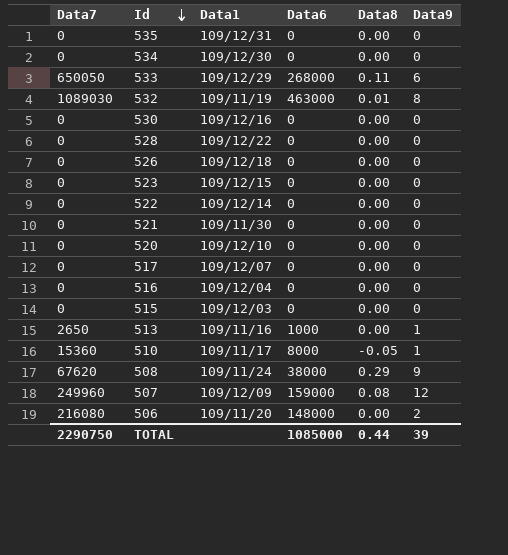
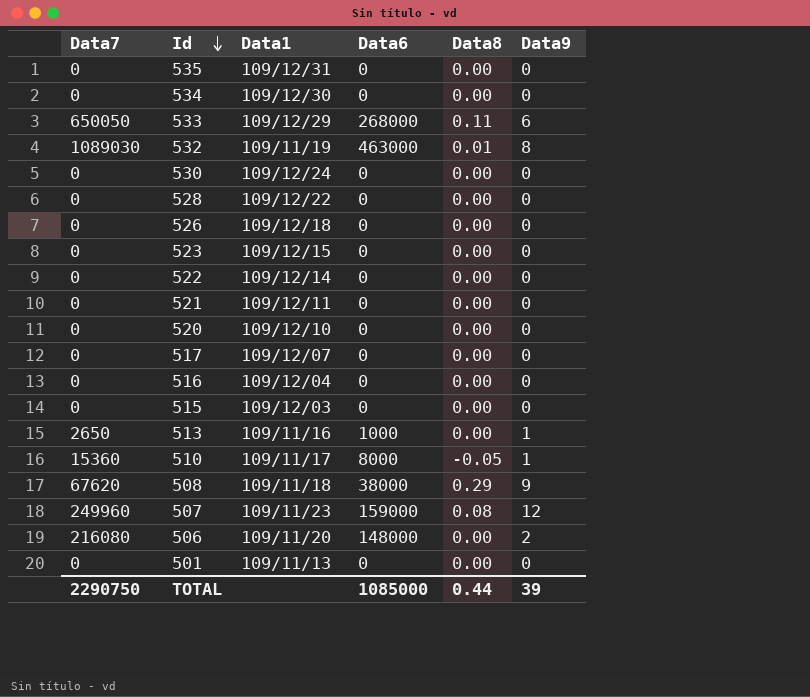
530 | Data1: 109/12/16 -> 109/12/24
521 | Data1: 109/11/30 -> 109/12/11
508 | Data1: 109/11/24 -> 109/11/18
507 | Data1: 109/12/09 -> 109/11/23
row 501: none -> 0 | 109/11/13 | 0 | 0.00 | 0

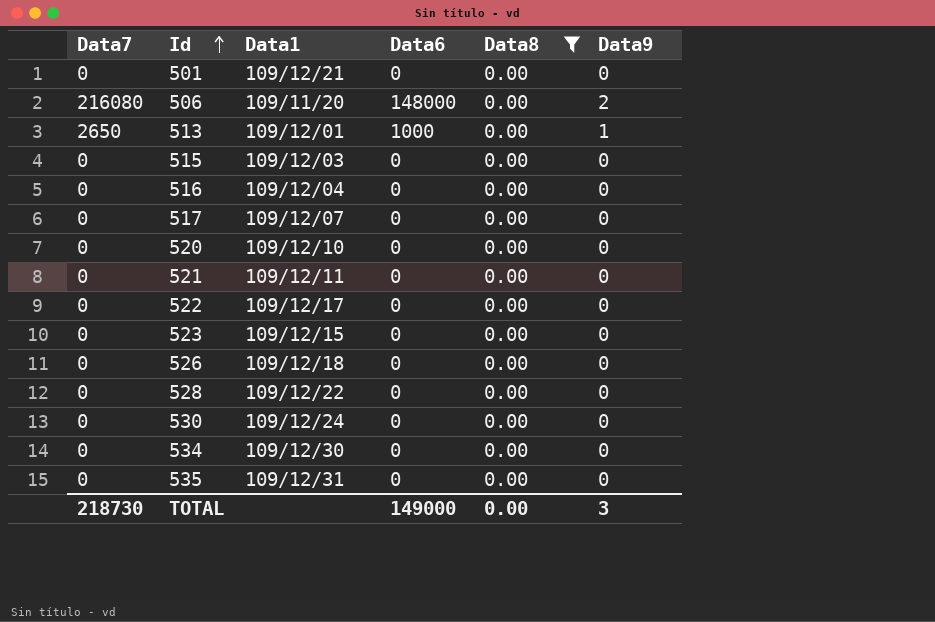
filter: none -> Data8 = 0.00
row order: Id descending -> Id ascending
501 | Data1: 109/11/13 -> 109/12/21
513 | Data1: 109/11/16 -> 109/12/01
522 | Data1: 109/12/14 -> 109/12/17
TOTAL | Data7: 2290750 -> 218730
TOTAL | Data6: 1085000 -> 149000
TOTAL | Data8: 0.44 -> 0.00
TOTAL | Data9: 39 -> 3

